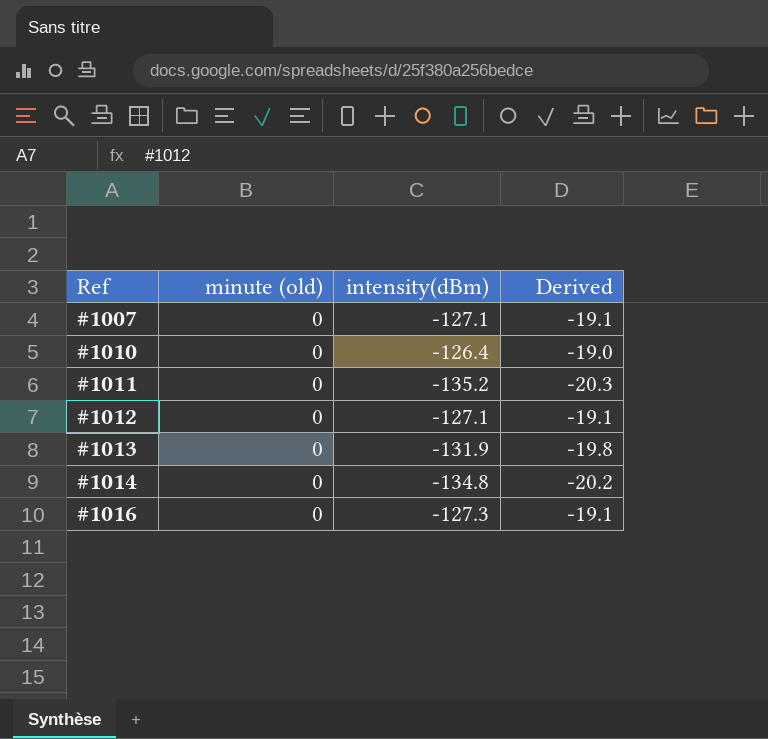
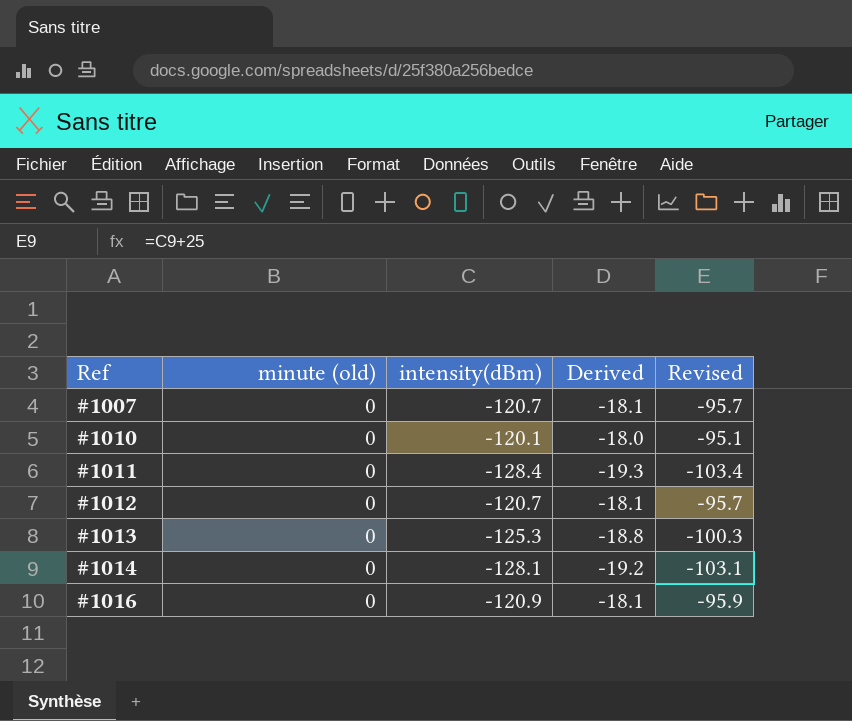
column Revised | formula: none -> [intensity(dBm)] + 25
#1007 | intensity(dBm): -127.1 -> -120.7
#1007 | Derived: -19.1 -> -18.1
#1010 | intensity(dBm): -126.4 -> -120.1
#1010 | Derived: -19.0 -> -18.0
#1011 | intensity(dBm): -135.2 -> -128.4
#1011 | Derived: -20.3 -> -19.3
#1012 | intensity(dBm): -127.1 -> -120.7
#1012 | Derived: -19.1 -> -18.1
#1013 | intensity(dBm): -131.9 -> -125.3
#1013 | Derived: -19.8 -> -18.8
#1014 | intensity(dBm): -134.8 -> -128.1
#1014 | Derived: -20.2 -> -19.2
#1016 | intensity(dBm): -127.3 -> -120.9
#1016 | Derived: -19.1 -> -18.1

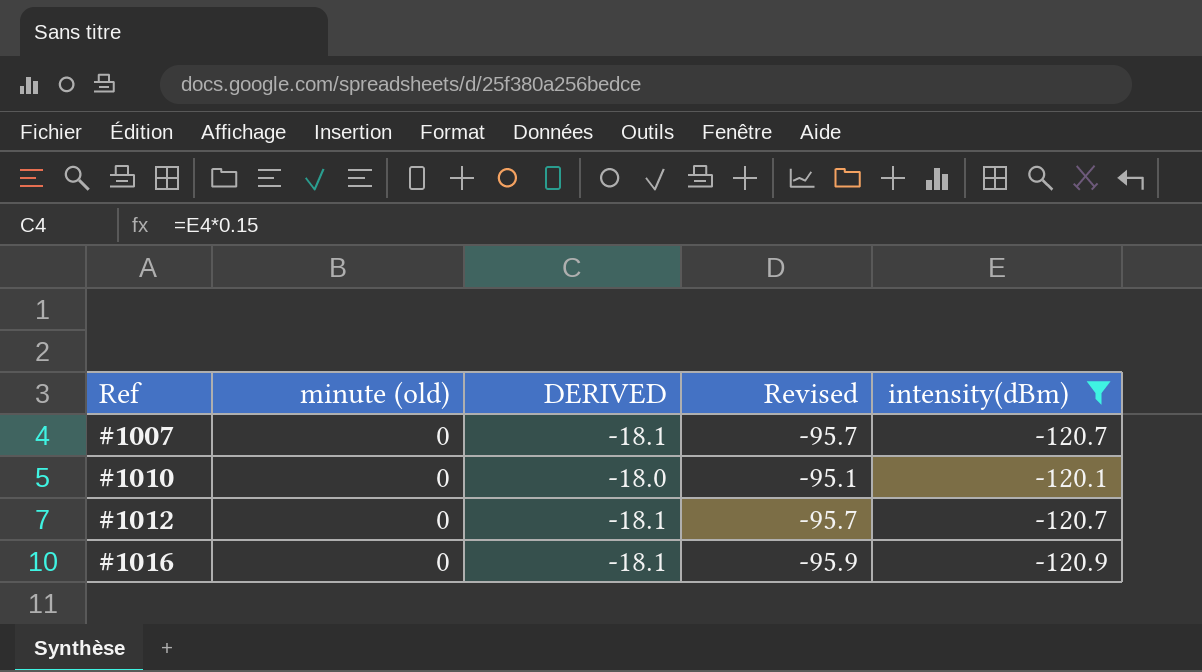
filter: none -> intensity(dBm) >= -120.9
column name: Derived -> DERIVED
column intensity(dBm) | position: 3 -> 5

